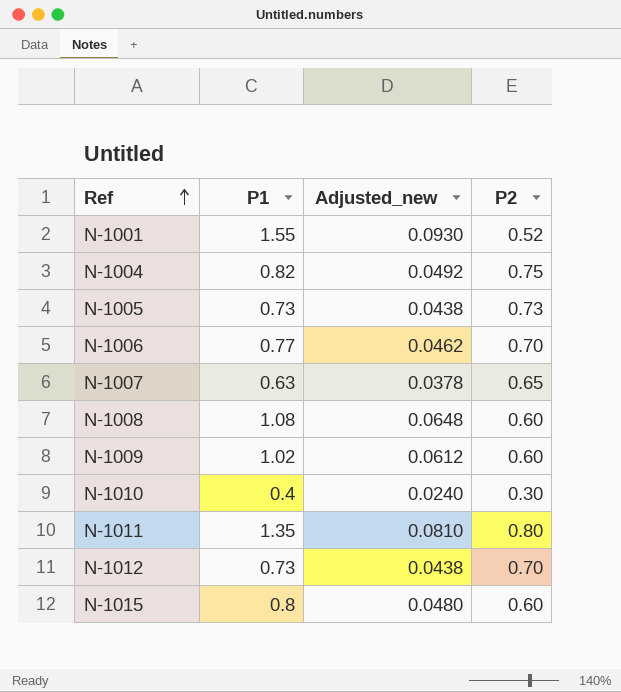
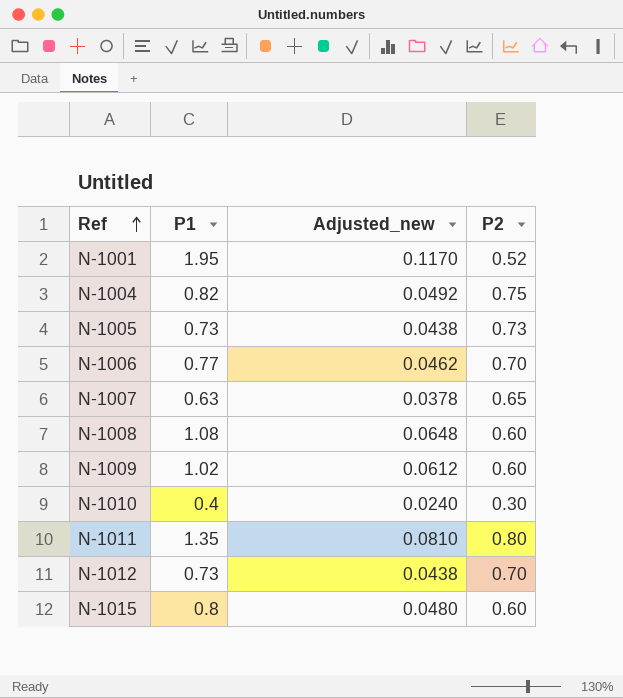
N-1001 | P1: 1.55 -> 1.95
N-1001 | Adjusted_new: 0.0930 -> 0.1170

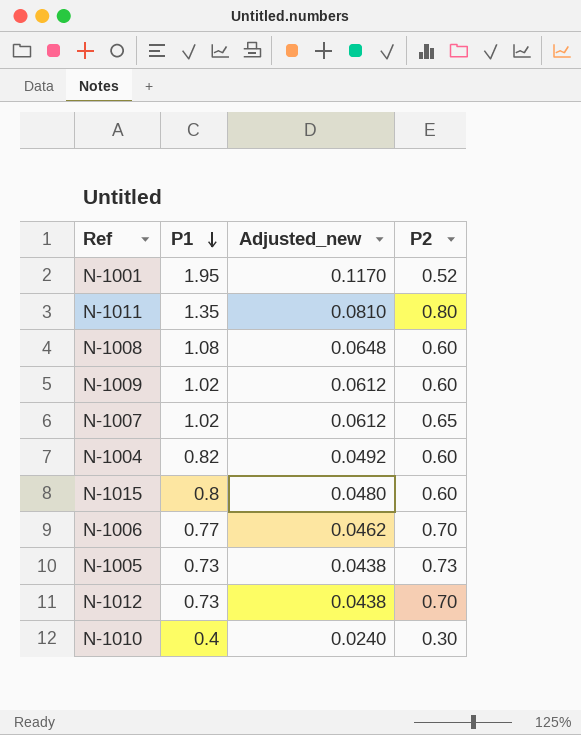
row order: Ref ascending -> P1 descending
N-1007 | P1: 0.63 -> 1.02
N-1007 | Adjusted_new: 0.0378 -> 0.0612
N-1004 | P2: 0.75 -> 0.60

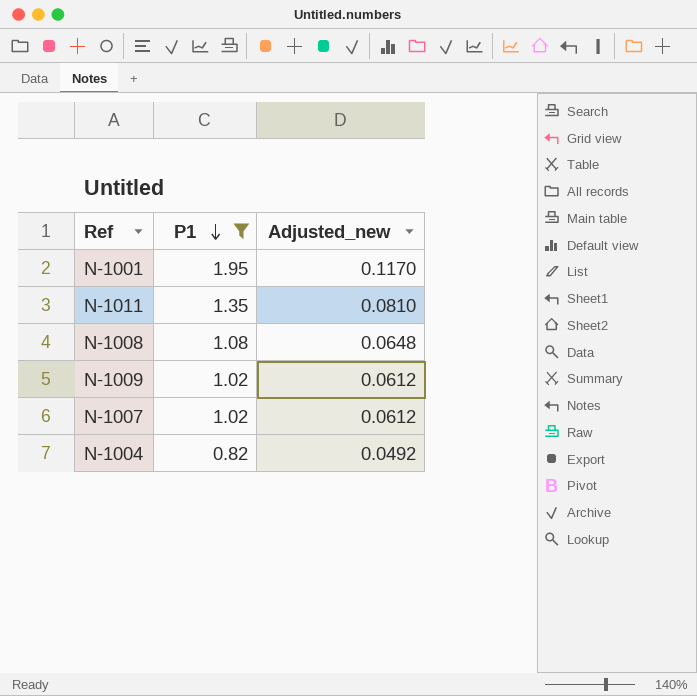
filter: none -> P1 >= 0.82
column P2 | position: 4 -> none

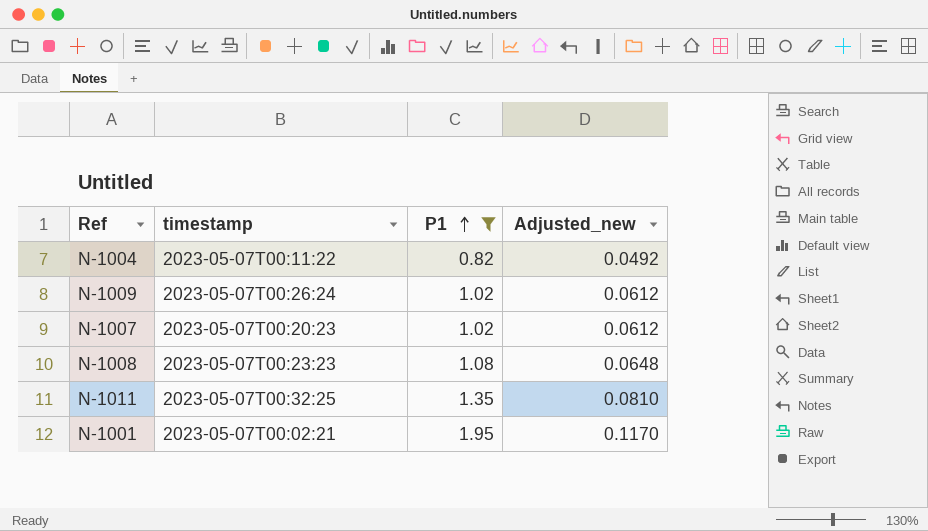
row order: P1 descending -> P1 ascending
column timestamp | position: none -> 2

